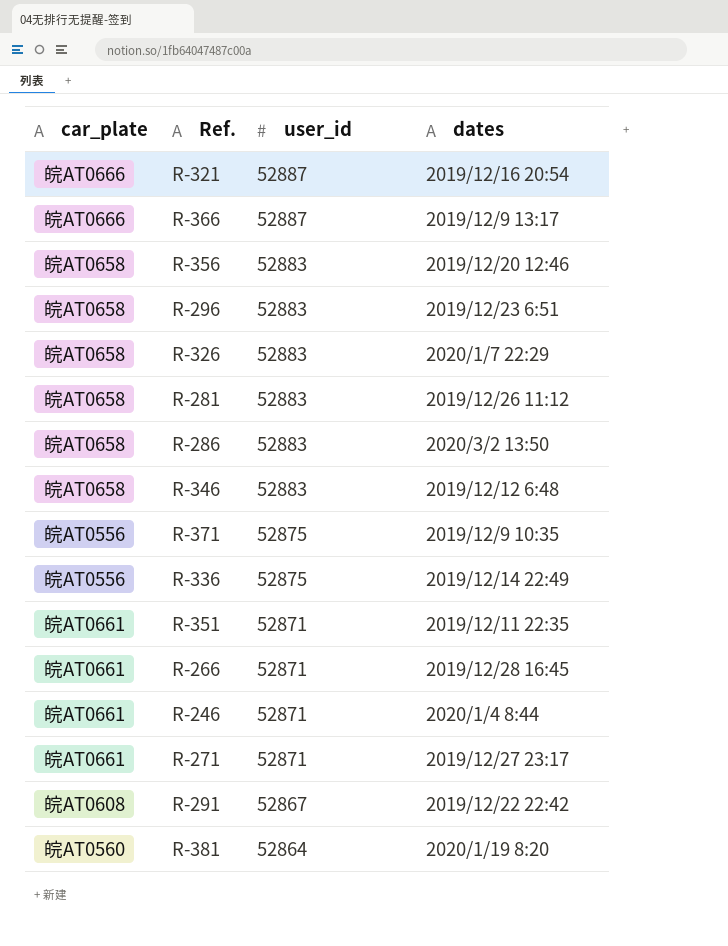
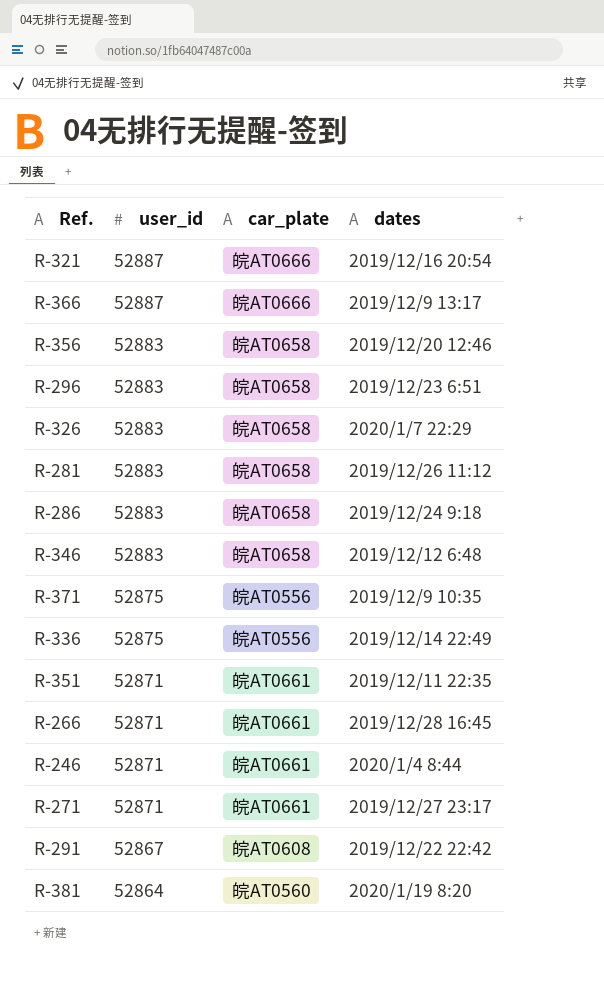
column car_plate | position: 1 -> 3
R-286 | dates: 2020/3/2 13:50 -> 2019/12/24 9:18

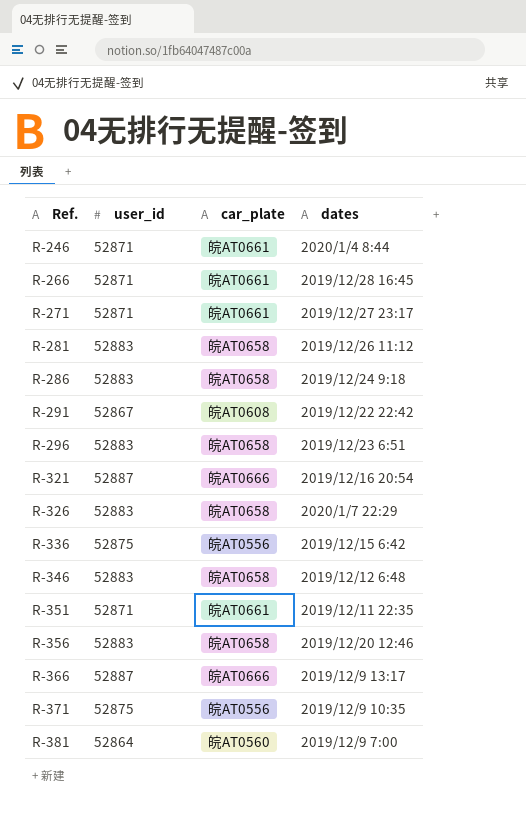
row order: user_id descending -> Ref. ascending
R-336 | dates: 2019/12/14 22:49 -> 2019/12/15 6:42
R-381 | dates: 2020/1/19 8:20 -> 2019/12/9 7:00

